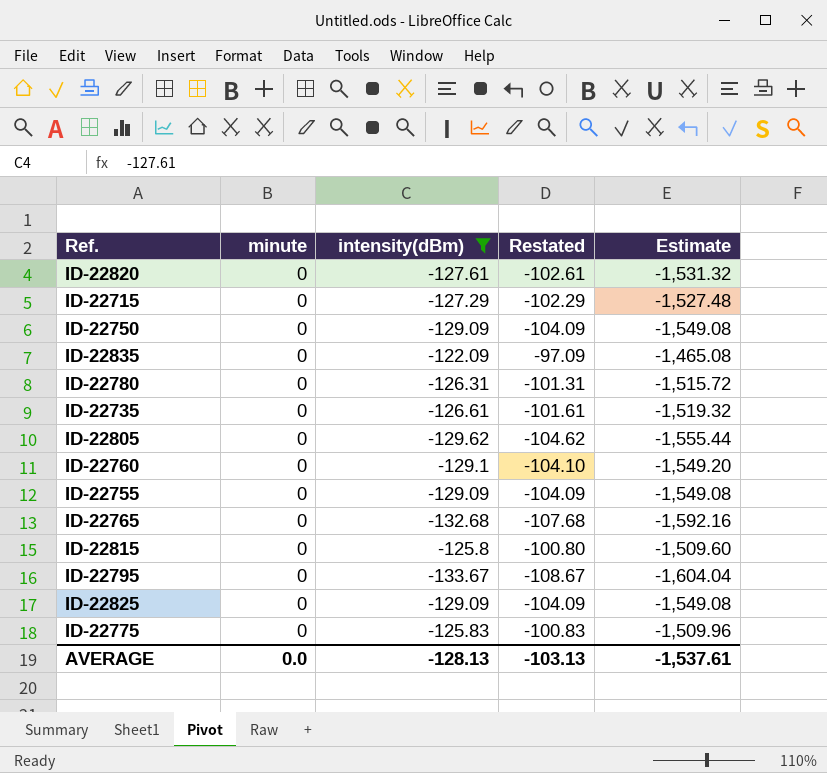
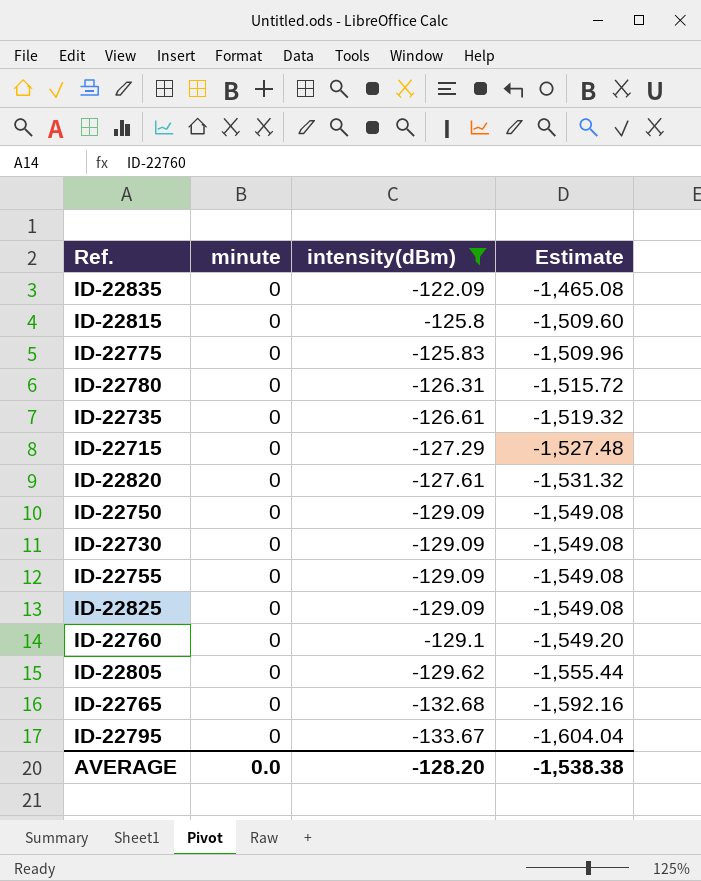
row order: none -> intensity(dBm) descending
column Restated | formula: [intensity(dBm)] + 25 -> none
row ID-22730: none -> 0 | -129.09 | -1,549.08
AVERAGE | intensity(dBm): -128.13 -> -128.20
AVERAGE | Estimate: -1,537.61 -> -1,538.38

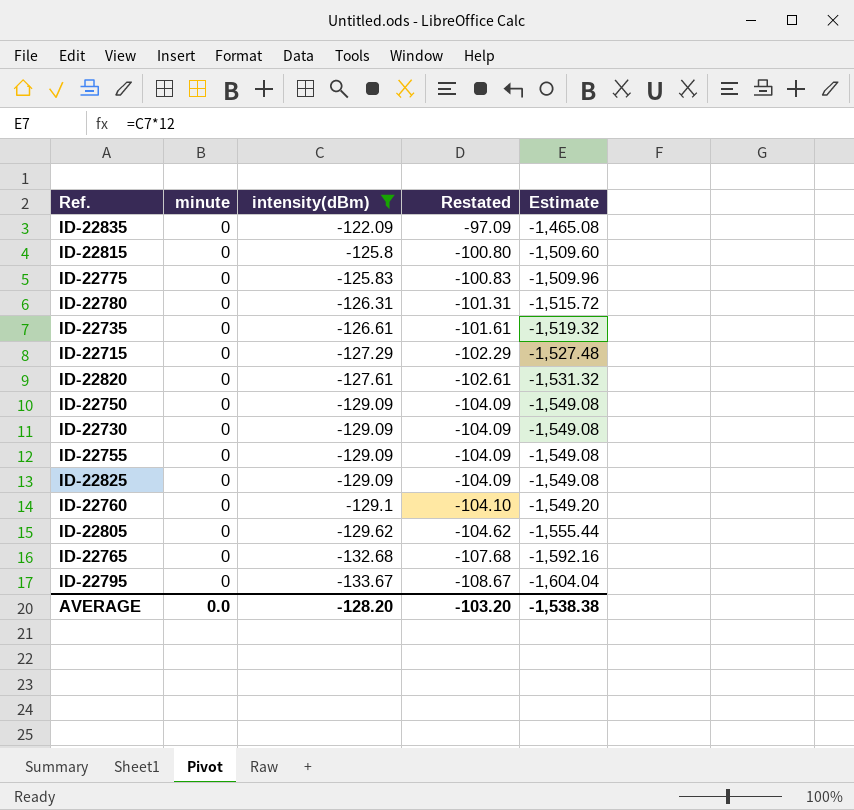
column Restated | formula: none -> [intensity(dBm)] + 25

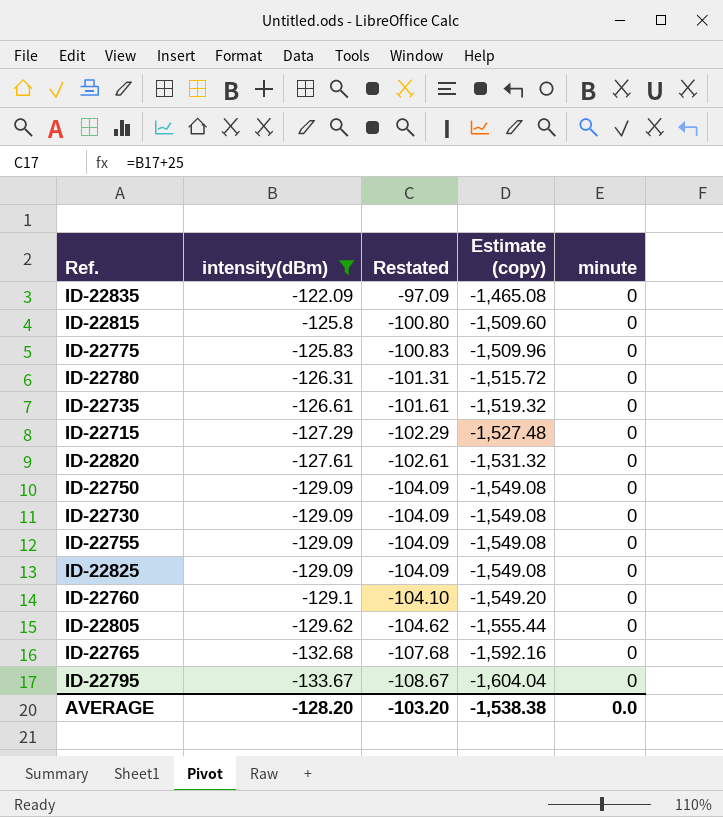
column name: Estimate -> Estimate (copy)
column minute | position: 2 -> 5

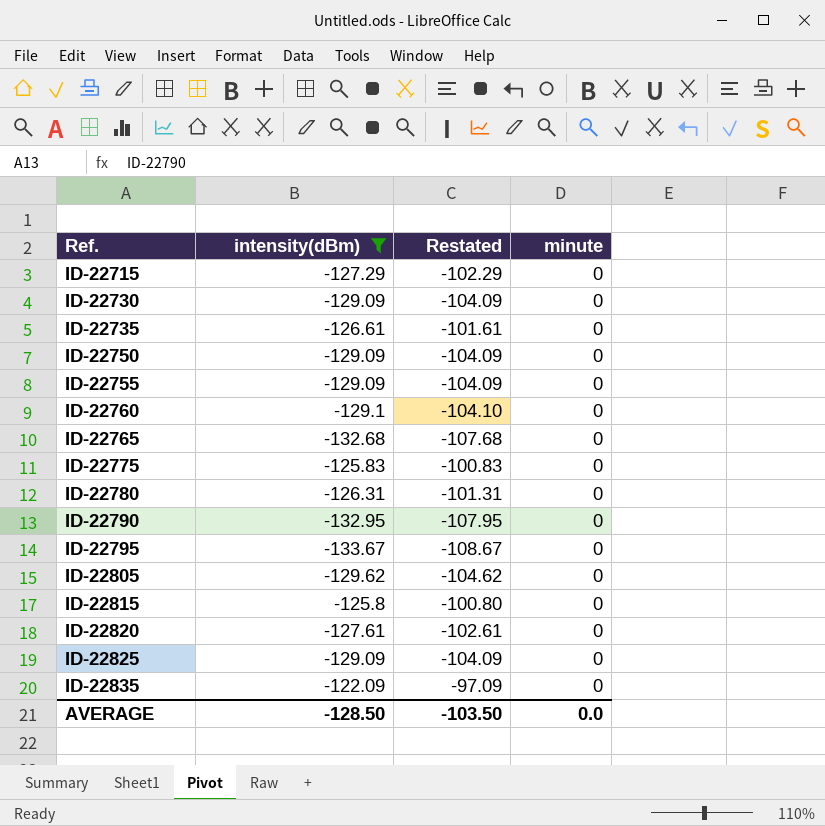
row order: intensity(dBm) descending -> Ref. ascending
column Estimate (copy) | formula: [intensity(dBm)] * 12 -> none
row ID-22790: none -> -132.95 | -107.95 | 0
AVERAGE | intensity(dBm): -128.20 -> -128.50
AVERAGE | Restated: -103.20 -> -103.50

